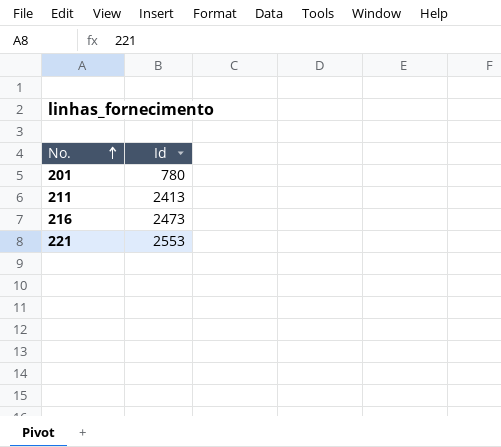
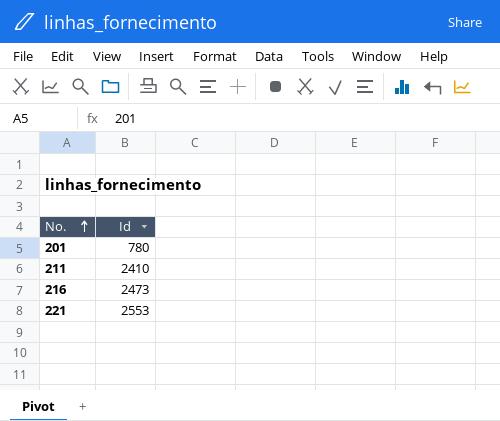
211 | Id: 2413 -> 2410

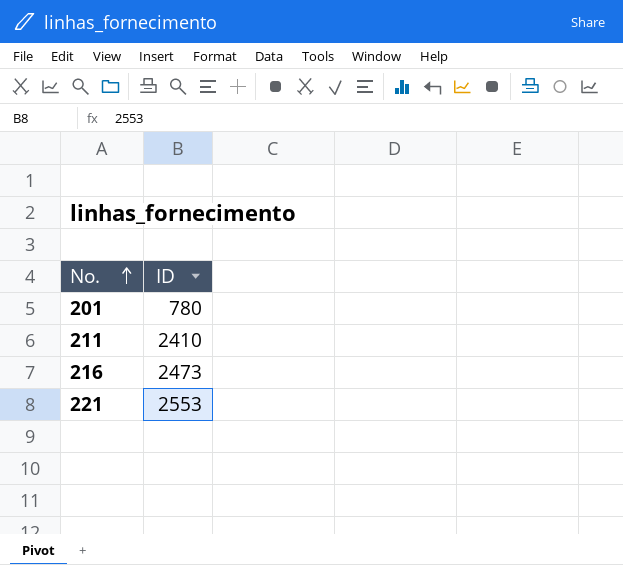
column name: Id -> ID

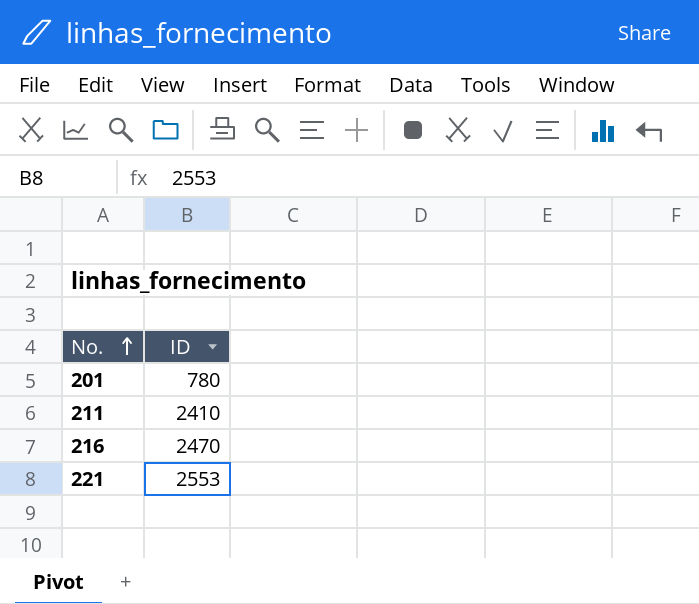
216 | ID: 2473 -> 2470

